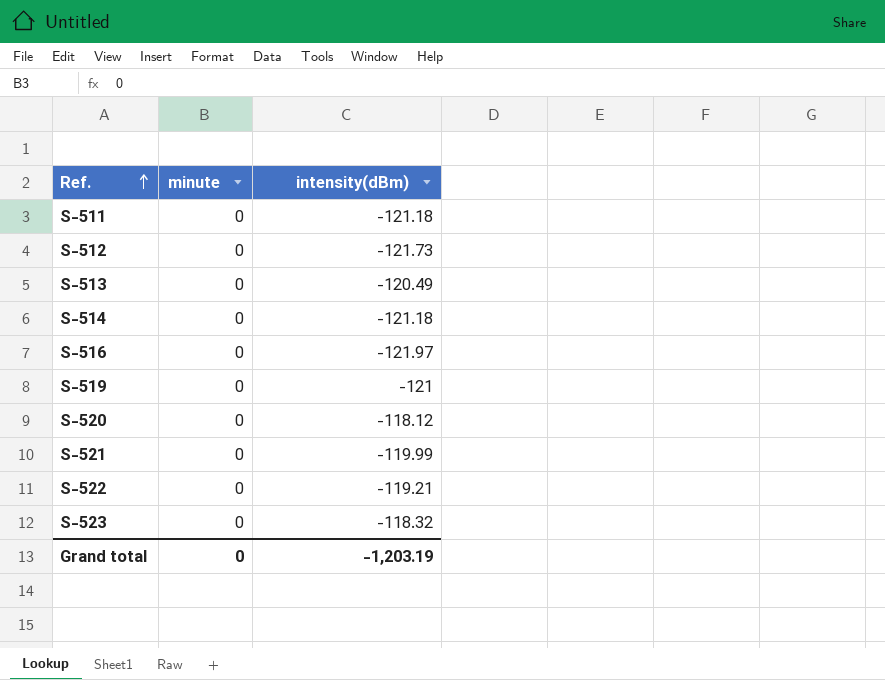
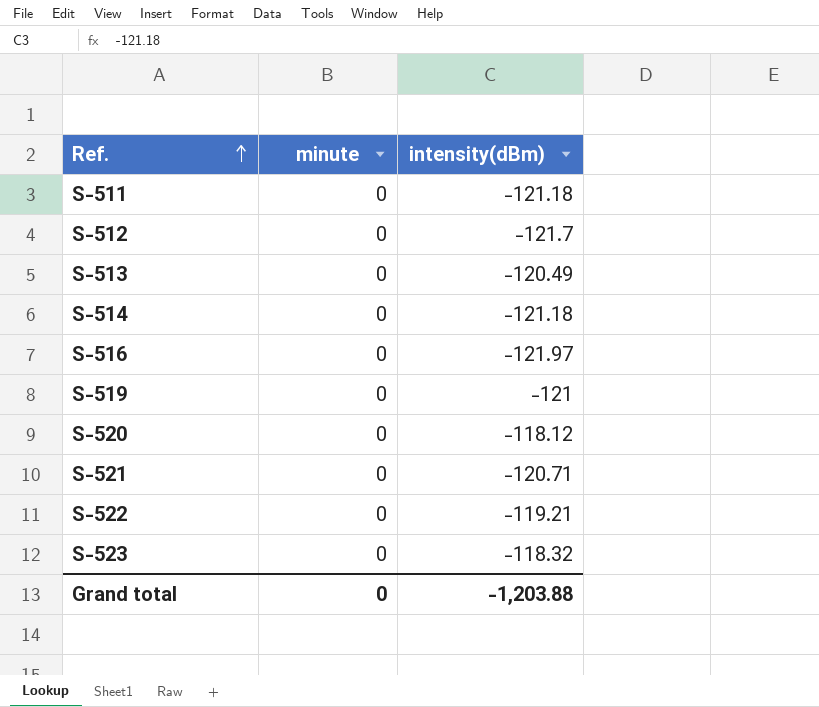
S-512 | intensity(dBm): -121.73 -> -121.7
S-521 | intensity(dBm): -119.99 -> -120.71
Grand total | intensity(dBm): -1,203.19 -> -1,203.88

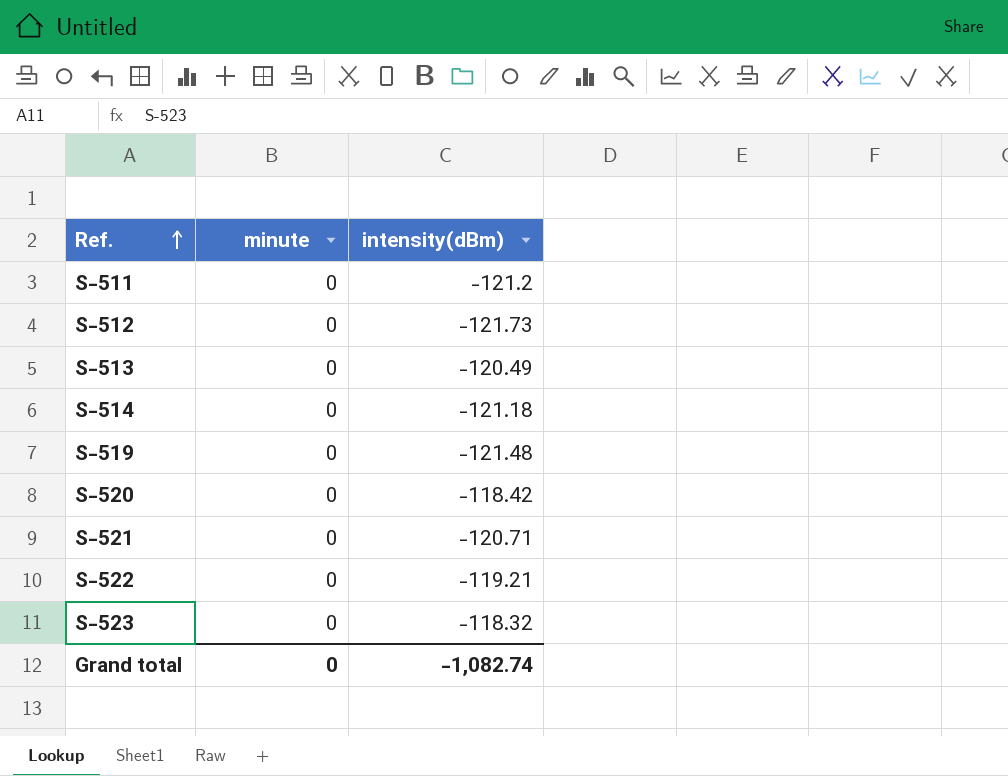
row S-516: 0 | -121.97 -> none
S-511 | intensity(dBm): -121.18 -> -121.2
S-512 | intensity(dBm): -121.7 -> -121.73
S-519 | intensity(dBm): -121 -> -121.48
S-520 | intensity(dBm): -118.12 -> -118.42
Grand total | intensity(dBm): -1,203.88 -> -1,082.74

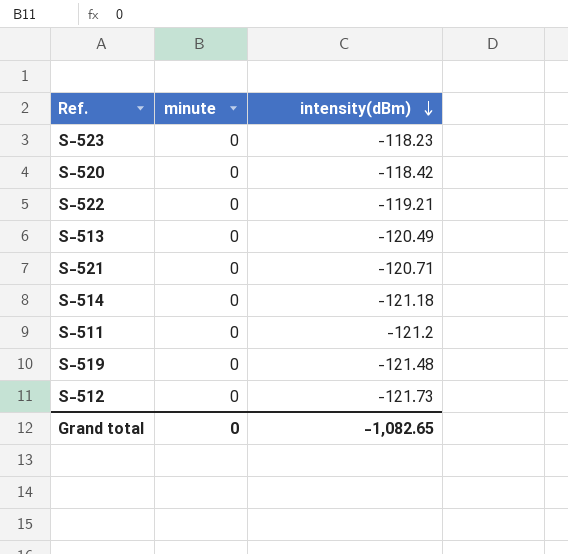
row order: Ref. ascending -> intensity(dBm) descending
S-523 | intensity(dBm): -118.32 -> -118.23
Grand total | intensity(dBm): -1,082.74 -> -1,082.65

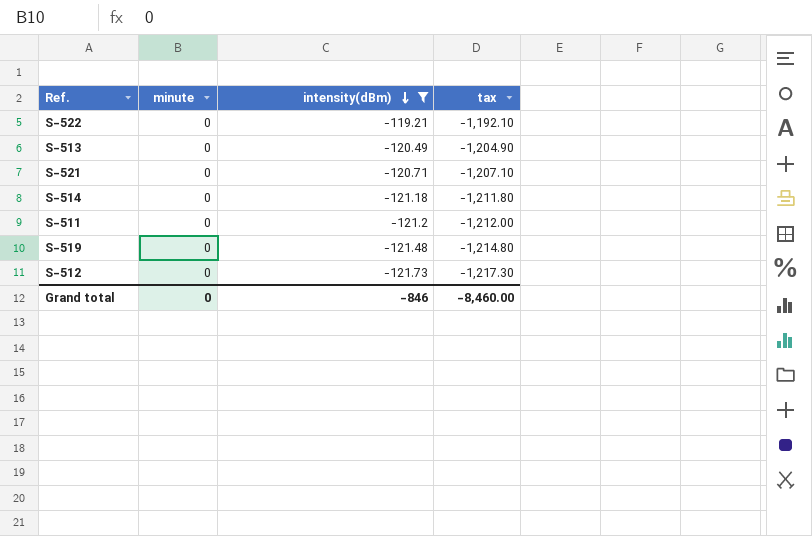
filter: none -> intensity(dBm) <= -119.21
column tax | formula: none -> [intensity(dBm)] * 10
Grand total | intensity(dBm): -1,082.65 -> -846

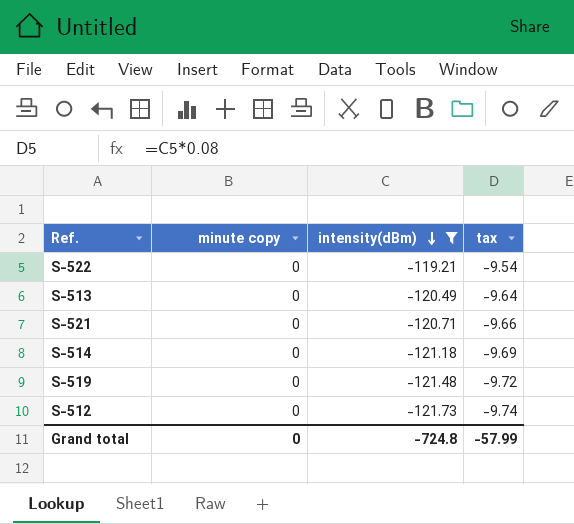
column name: minute -> minute copy
column tax | formula: [intensity(dBm)] * 10 -> [intensity(dBm)] * 0.08
row S-511: 0 | -121.2 | -1,212.00 -> none
Grand total | intensity(dBm): -846 -> -724.8
Grand total | tax: -8,460.00 -> -57.99

